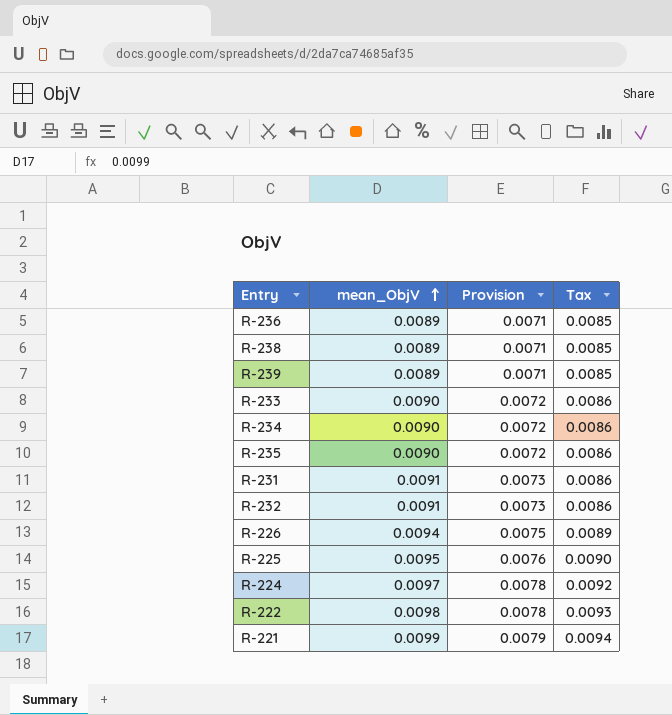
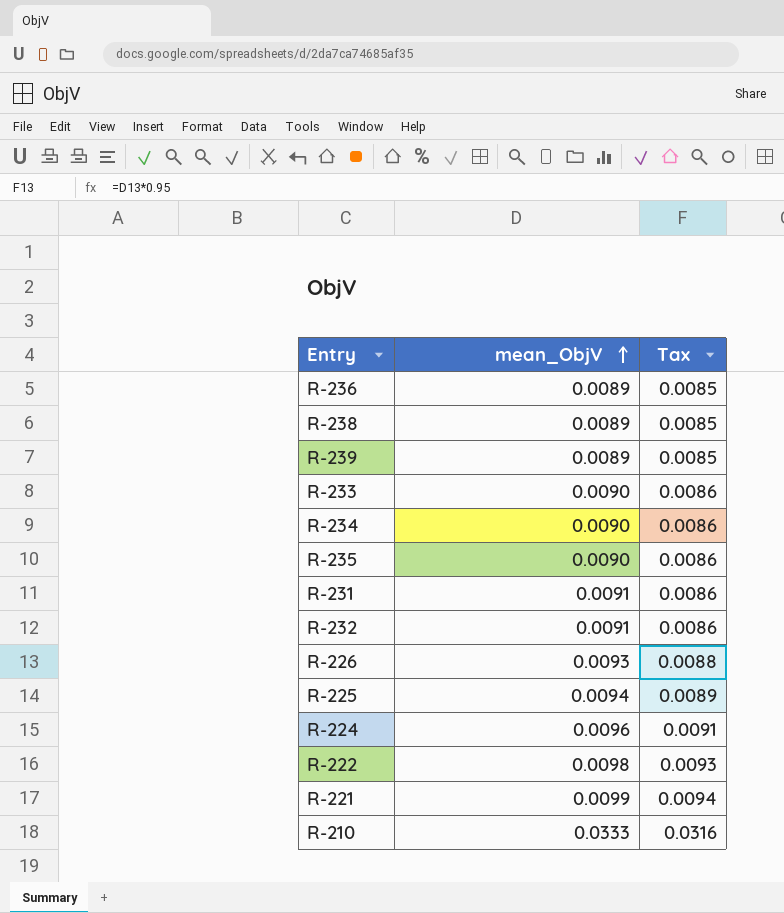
column Provision | formula: [mean_ObjV] * 0.8 -> none
R-226 | mean_ObjV: 0.0094 -> 0.0093
R-226 | Tax: 0.0089 -> 0.0088
R-225 | mean_ObjV: 0.0095 -> 0.0094
R-225 | Tax: 0.0090 -> 0.0089
R-224 | mean_ObjV: 0.0097 -> 0.0096
R-224 | Tax: 0.0092 -> 0.0091
row R-210: none -> 0.0333 | 0.0316

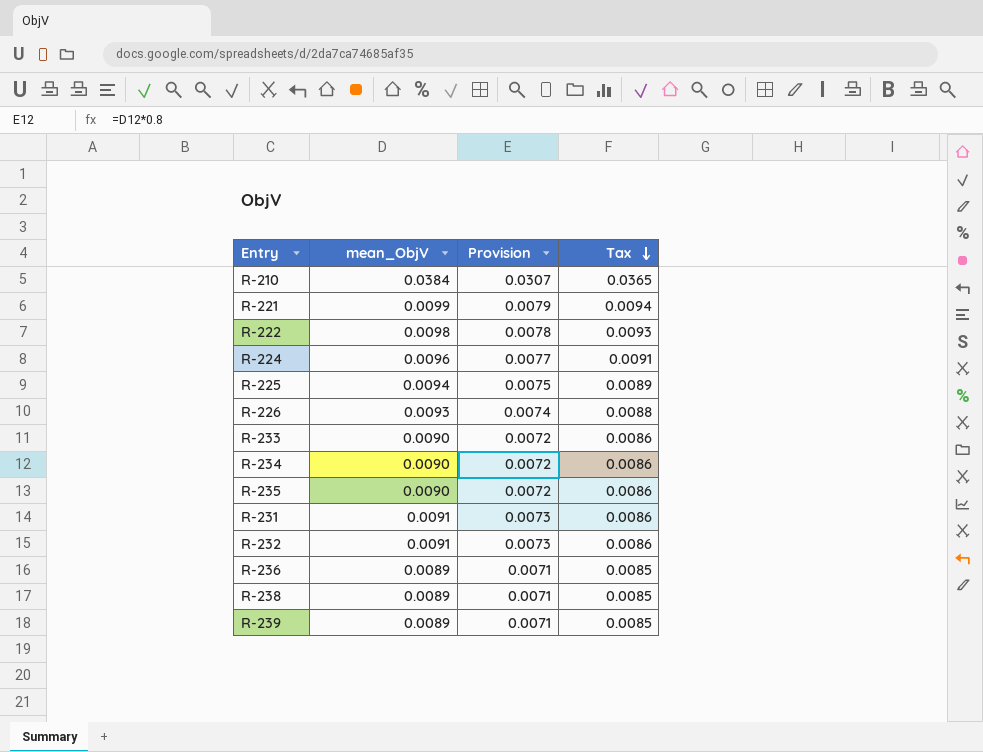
row order: mean_ObjV ascending -> Tax descending
column Provision | formula: none -> [mean_ObjV] * 0.8
R-210 | mean_ObjV: 0.0333 -> 0.0384
R-210 | Tax: 0.0316 -> 0.0365

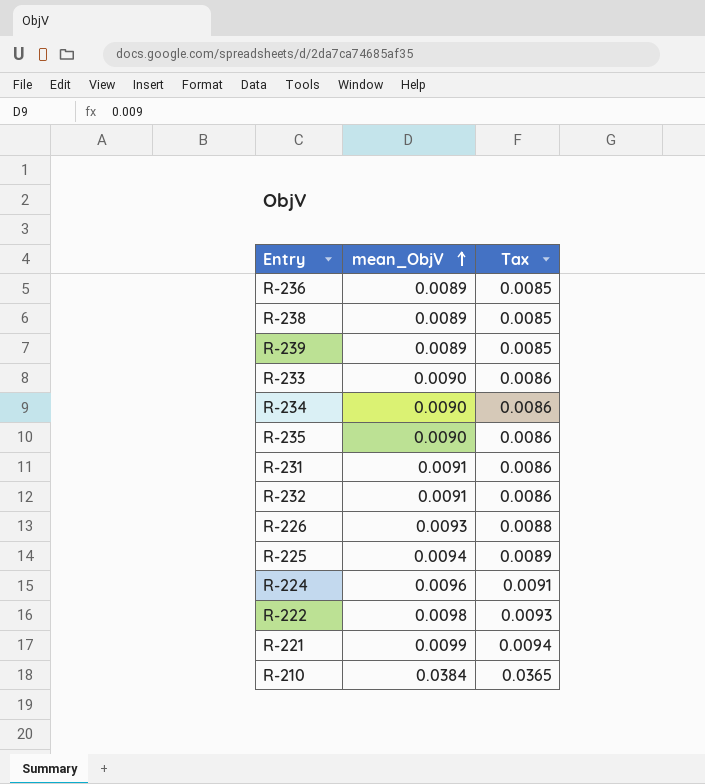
row order: Tax descending -> mean_ObjV ascending
column Provision | formula: [mean_ObjV] * 0.8 -> none

